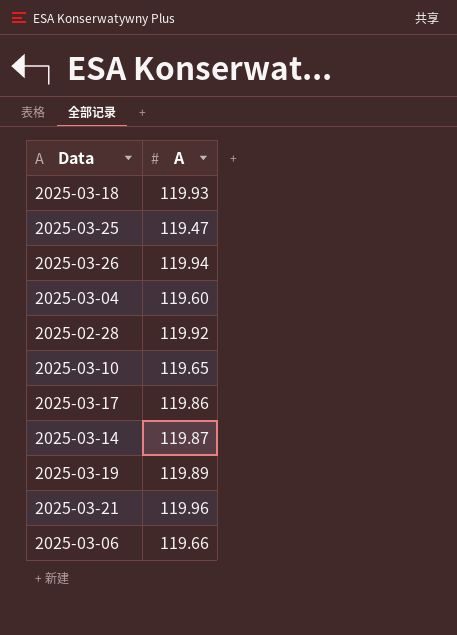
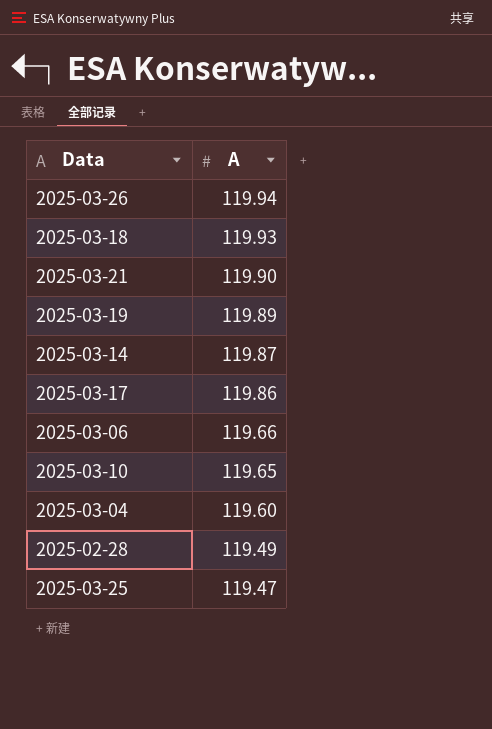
row order: none -> A descending
2025-03-21 | A: 119.96 -> 119.90
2025-02-28 | A: 119.92 -> 119.49

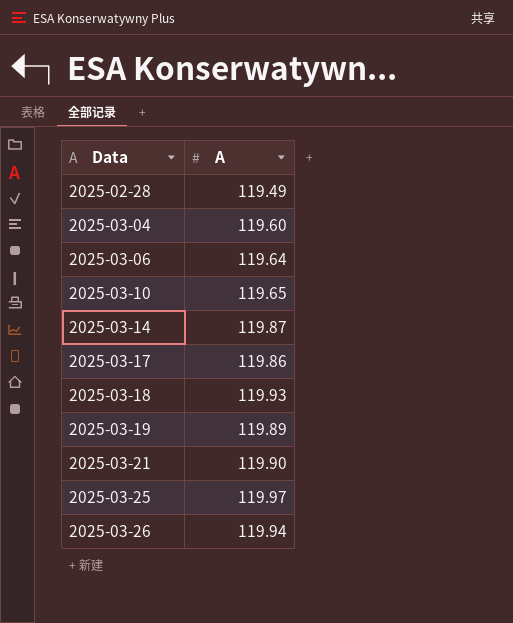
row order: A descending -> Data ascending
2025-03-06 | A: 119.66 -> 119.64
2025-03-25 | A: 119.47 -> 119.97

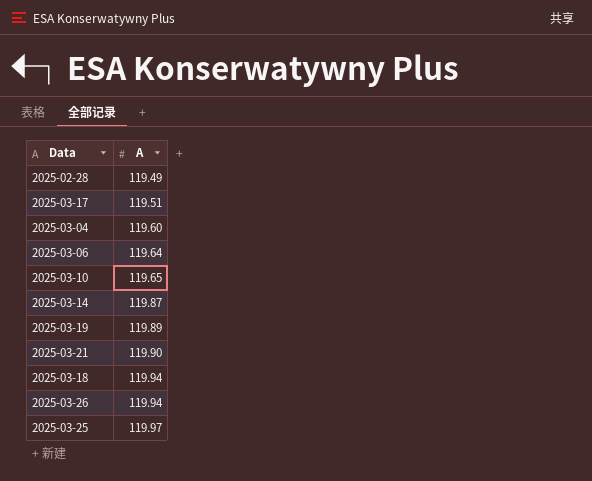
row order: Data ascending -> A ascending
2025-03-17 | A: 119.86 -> 119.51
2025-03-18 | A: 119.93 -> 119.94

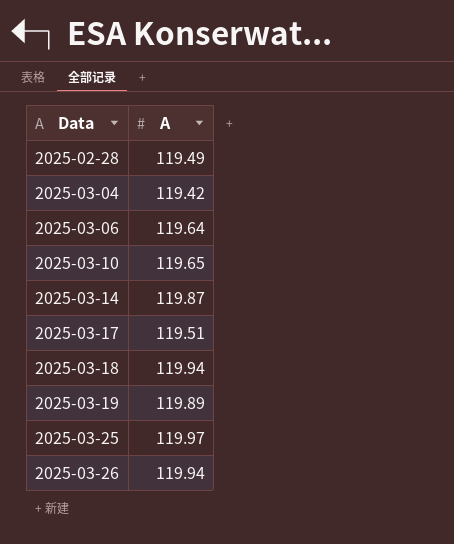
row order: A ascending -> Data ascending
row 2025-03-21: 119.90 -> none
2025-03-04 | A: 119.60 -> 119.42

